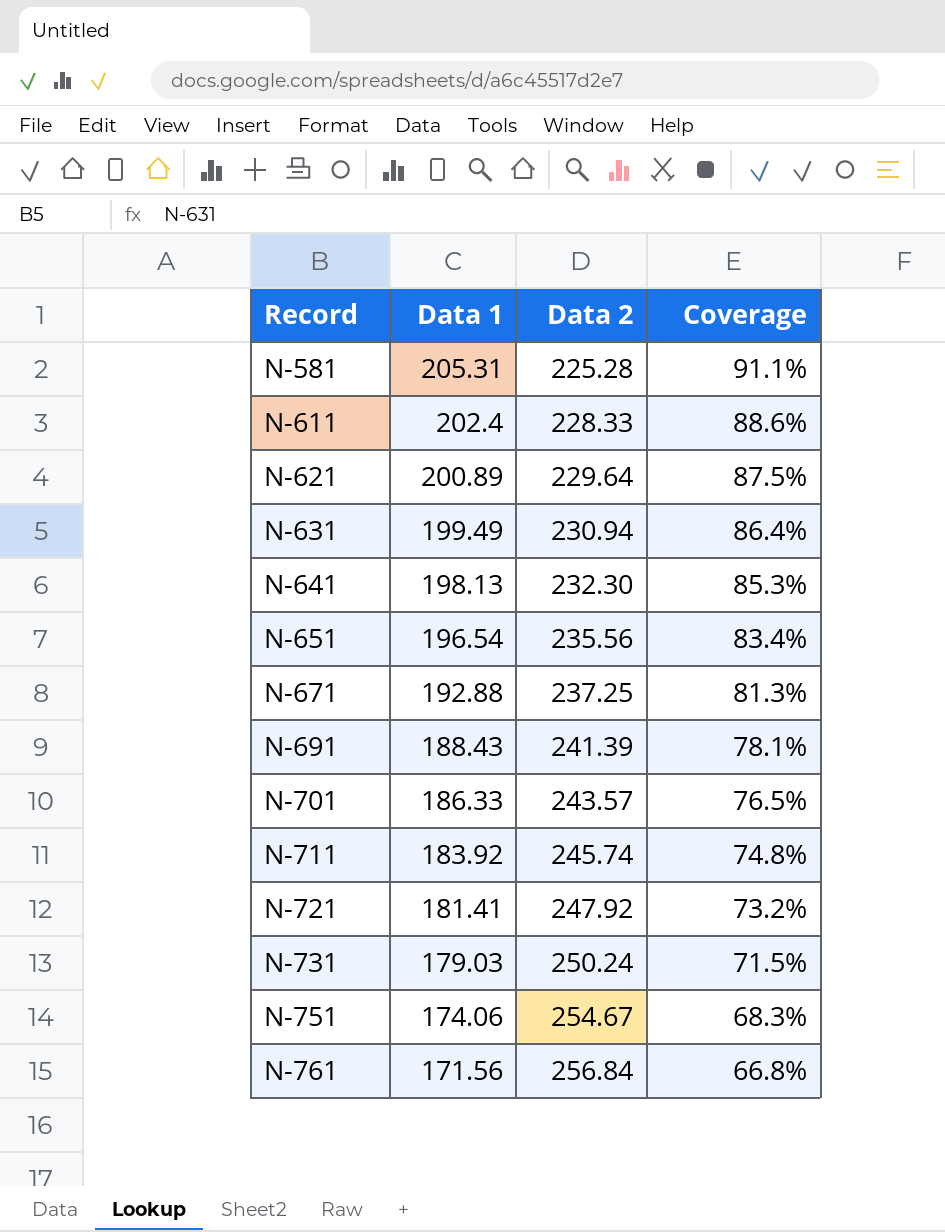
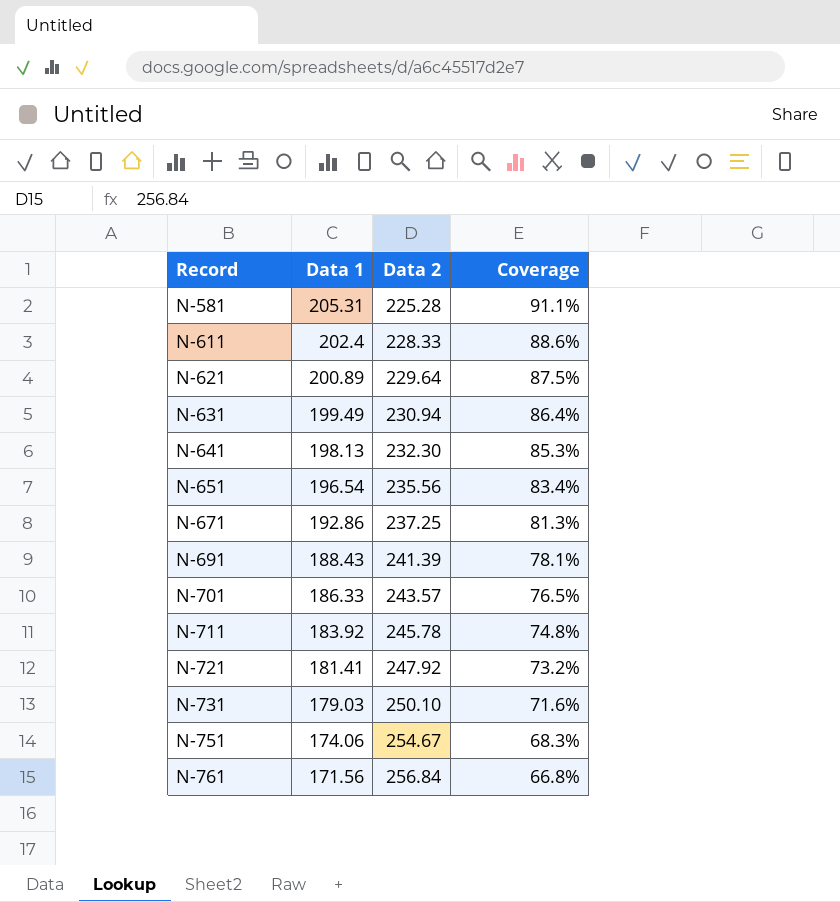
N-671 | Data 1: 192.88 -> 192.86
N-711 | Data 2: 245.74 -> 245.78
N-731 | Data 2: 250.24 -> 250.10
N-731 | Coverage: 71.5% -> 71.6%

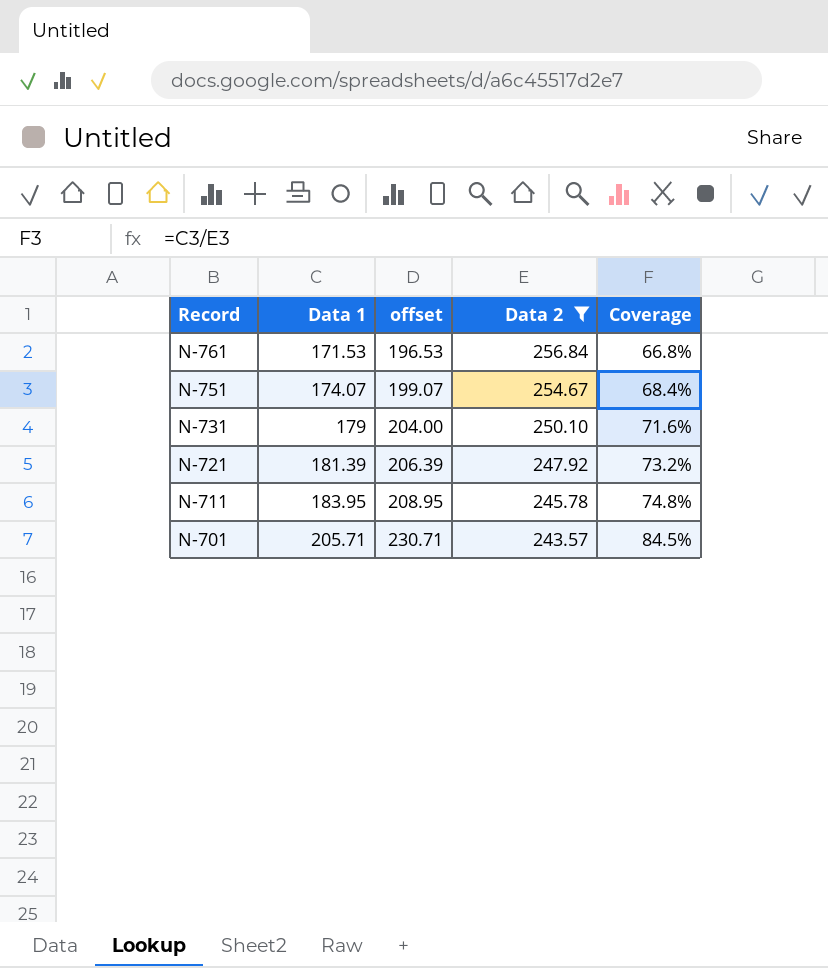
filter: none -> Data 2 >= 243.57
row order: Record ascending -> Record descending
column offset | formula: none -> [Data 1] + 25
N-761 | Data 1: 171.56 -> 171.53
N-751 | Data 1: 174.06 -> 174.07
N-751 | Coverage: 68.3% -> 68.4%
N-731 | Data 1: 179.03 -> 179
N-721 | Data 1: 181.41 -> 181.39
N-711 | Data 1: 183.92 -> 183.95
N-701 | Data 1: 186.33 -> 205.71
N-701 | Coverage: 76.5% -> 84.5%

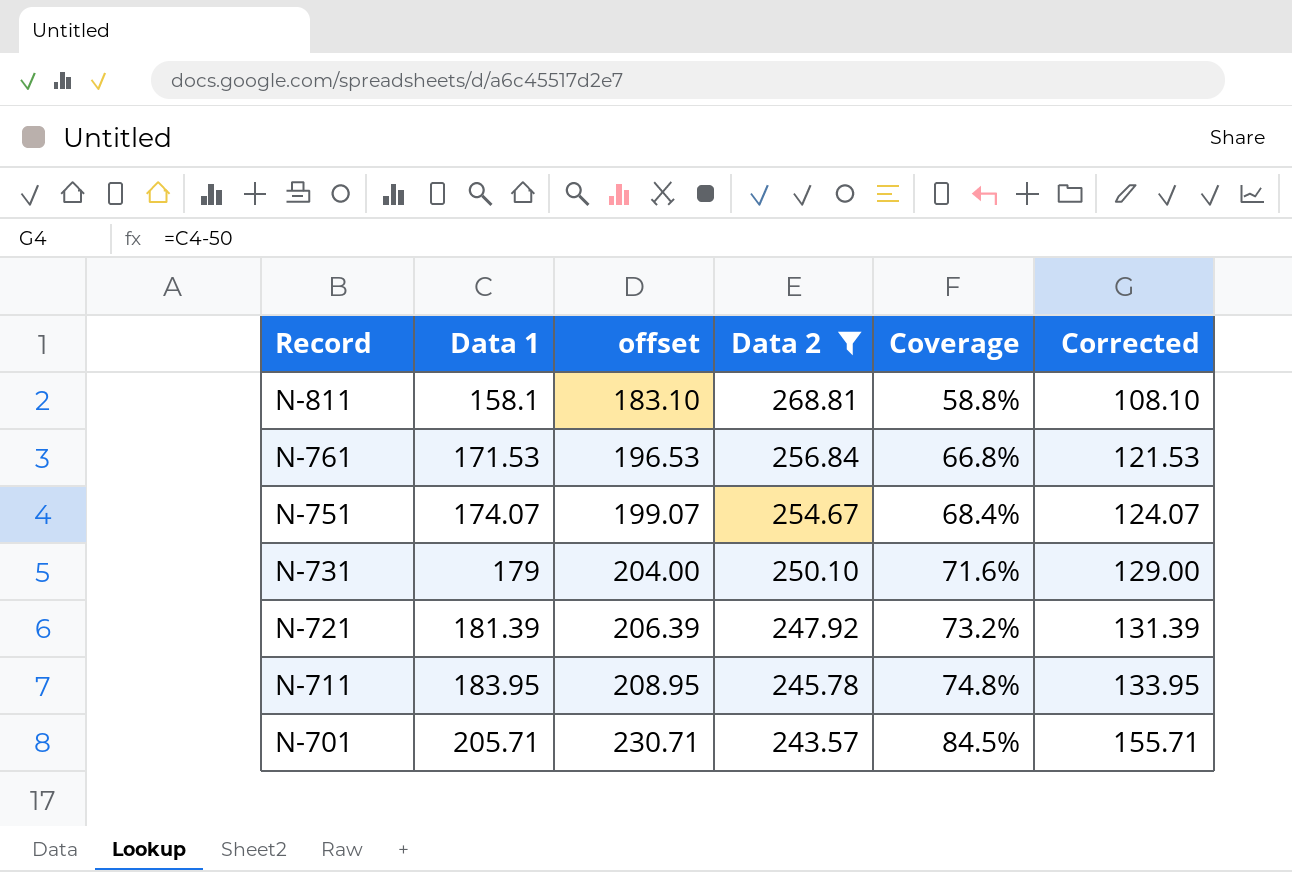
column Corrected | formula: none -> [Data 1] - 50
row N-811: none -> 158.1 | 183.10 | 268.81 | 58.8% | 108.10

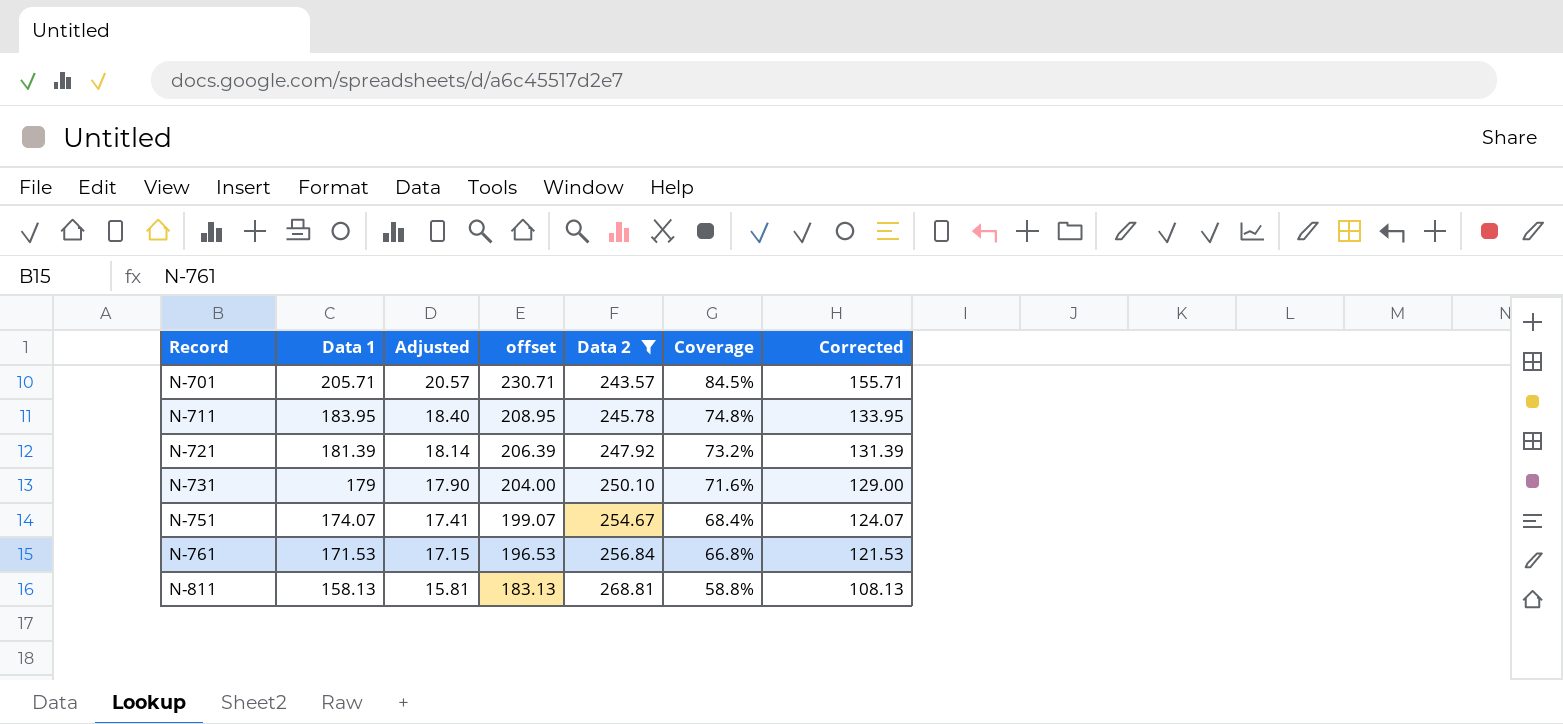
row order: Record descending -> Record ascending
column Adjusted | formula: none -> [Data 1] * 0.1
N-811 | Data 1: 158.1 -> 158.13
N-811 | offset: 183.10 -> 183.13
N-811 | Corrected: 108.10 -> 108.13

